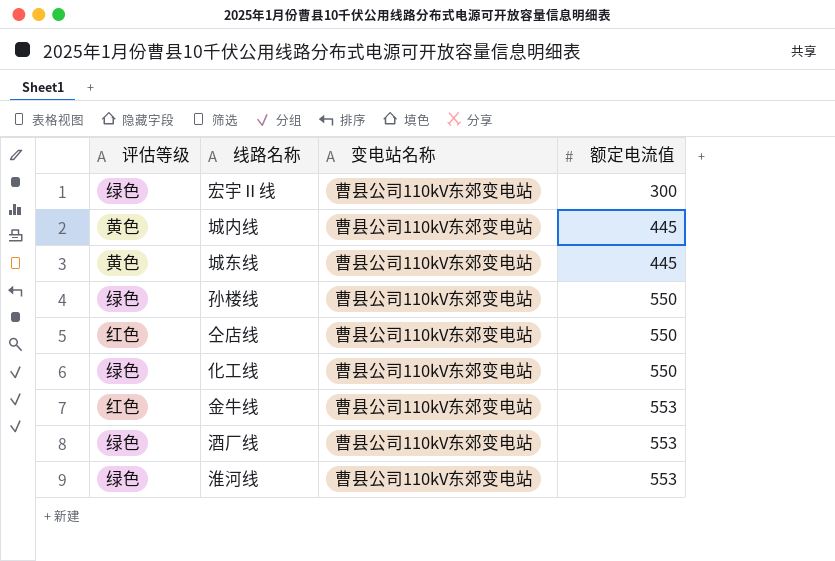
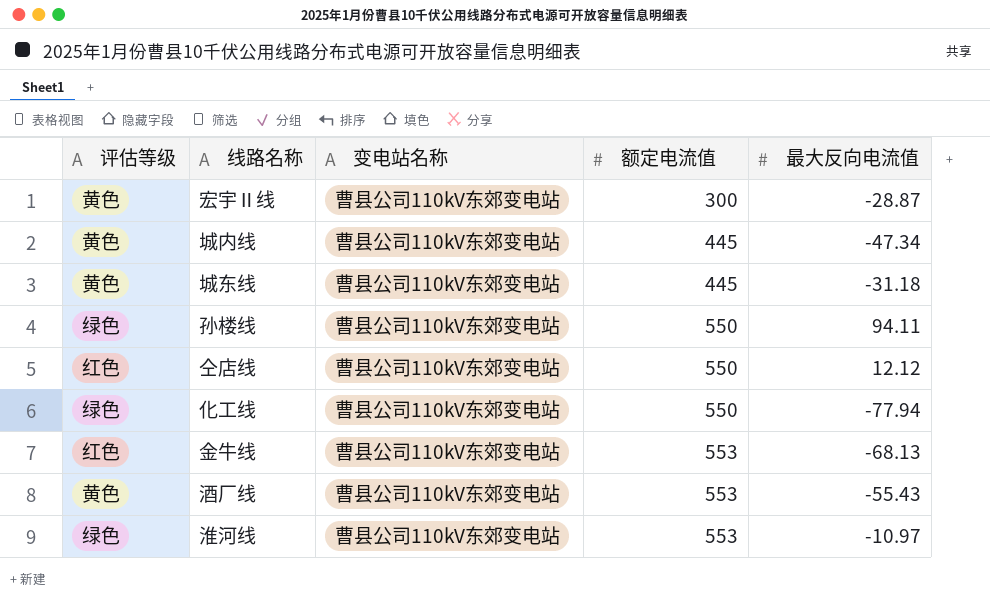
column 最大反向电流值 | position: none -> 5
宏宇Ⅱ线 | 评估等级: 绿色 -> 黄色
酒厂线 | 评估等级: 绿色 -> 黄色

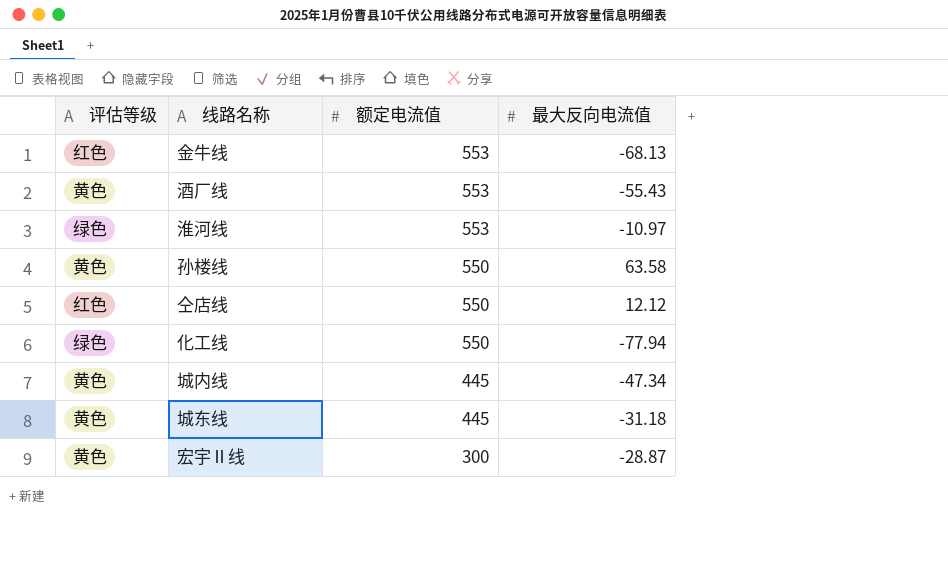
row order: 额定电流值 ascending -> 额定电流值 descending
column 变电站名称 | position: 3 -> none
孙楼线 | 评估等级: 绿色 -> 黄色
孙楼线 | 最大反向电流值: 94.11 -> 63.58

